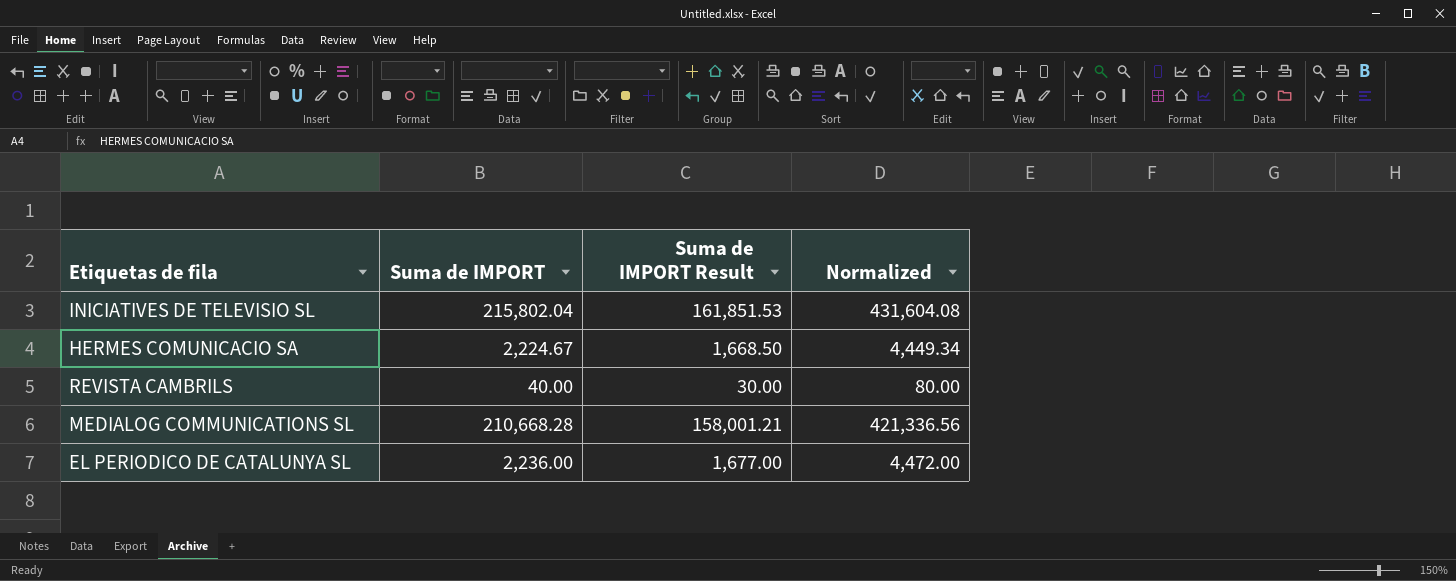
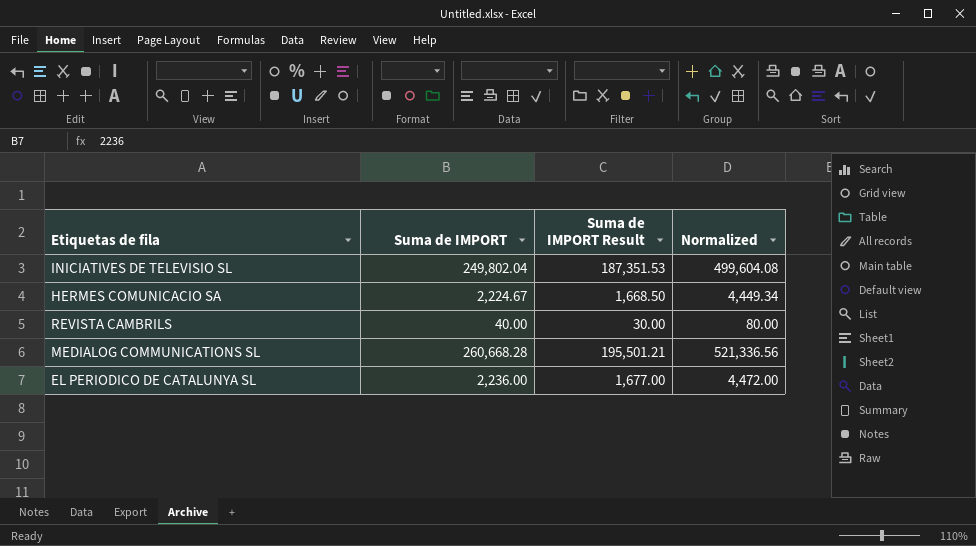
INICIATIVES DE TELEVISIO SL | Suma de IMPORT: 215,802.04 -> 249,802.04
INICIATIVES DE TELEVISIO SL | Suma de IMPORT Result: 161,851.53 -> 187,351.53
INICIATIVES DE TELEVISIO SL | Normalized: 431,604.08 -> 499,604.08
MEDIALOG COMMUNICATIONS SL | Suma de IMPORT: 210,668.28 -> 260,668.28
MEDIALOG COMMUNICATIONS SL | Suma de IMPORT Result: 158,001.21 -> 195,501.21
MEDIALOG COMMUNICATIONS SL | Normalized: 421,336.56 -> 521,336.56

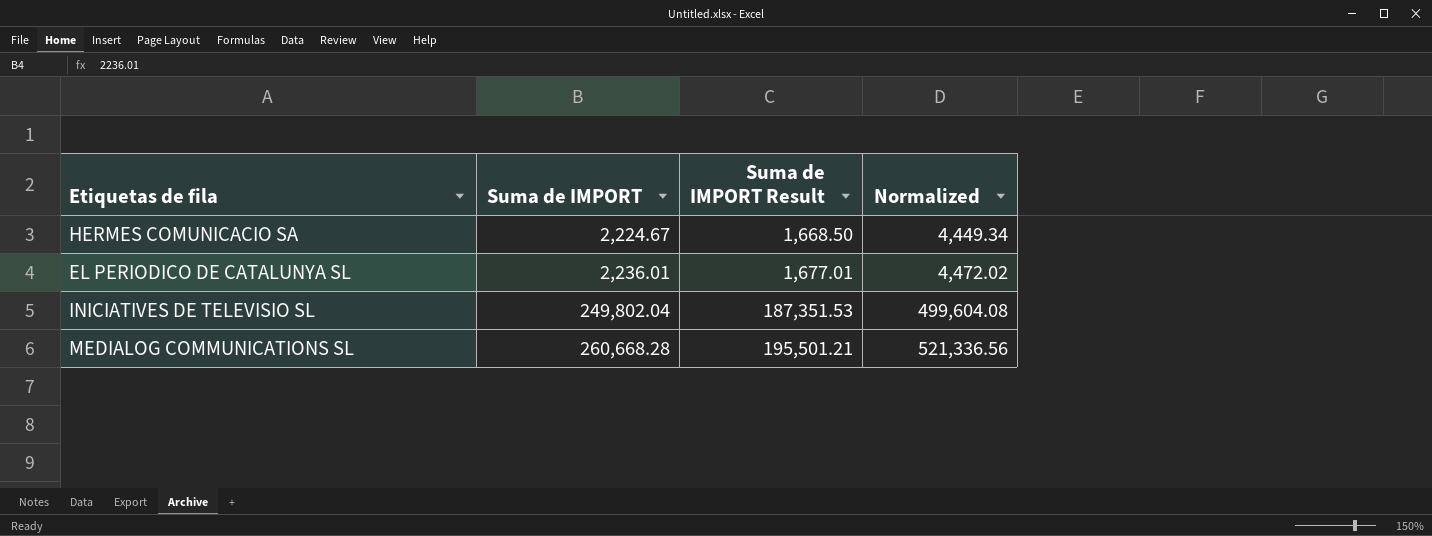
row order: none -> Suma de IMPORT ascending
row REVISTA CAMBRILS: 40.00 | 30.00 | 80.00 -> none
EL PERIODICO DE CATALUNYA SL | Suma de IMPORT: 2,236.00 -> 2,236.01
EL PERIODICO DE CATALUNYA SL | Suma de IMPORT Result: 1,677.00 -> 1,677.01
EL PERIODICO DE CATALUNYA SL | Normalized: 4,472.00 -> 4,472.02

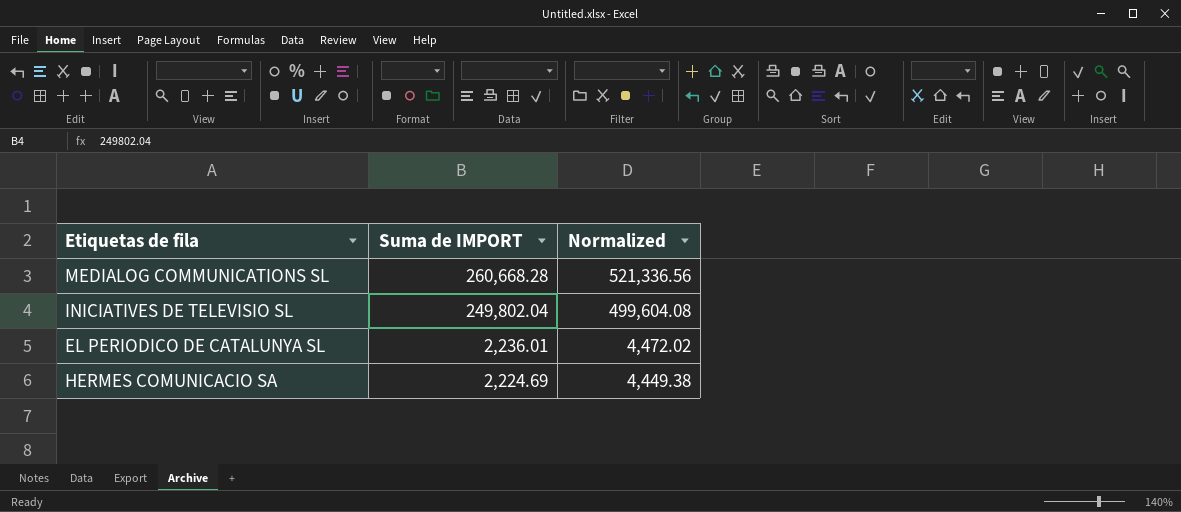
row order: Suma de IMPORT ascending -> Suma de IMPORT descending
column Suma de IMPORT Result | formula: [Suma de IMPORT] * 0.75 -> none
HERMES COMUNICACIO SA | Suma de IMPORT: 2,224.67 -> 2,224.69
HERMES COMUNICACIO SA | Normalized: 4,449.34 -> 4,449.38

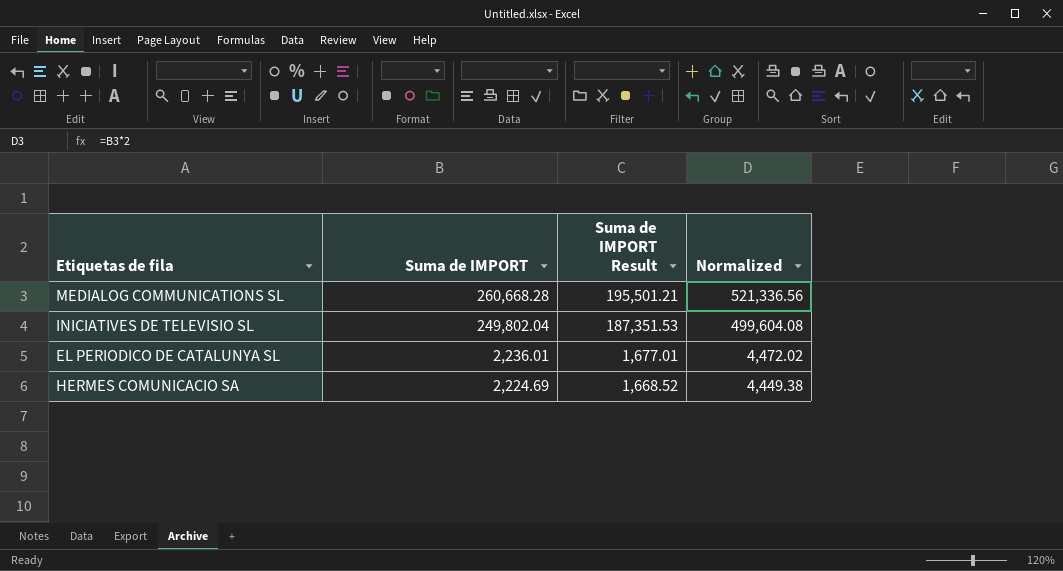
column Suma de IMPORT Result | formula: none -> [Suma de IMPORT] * 0.75

